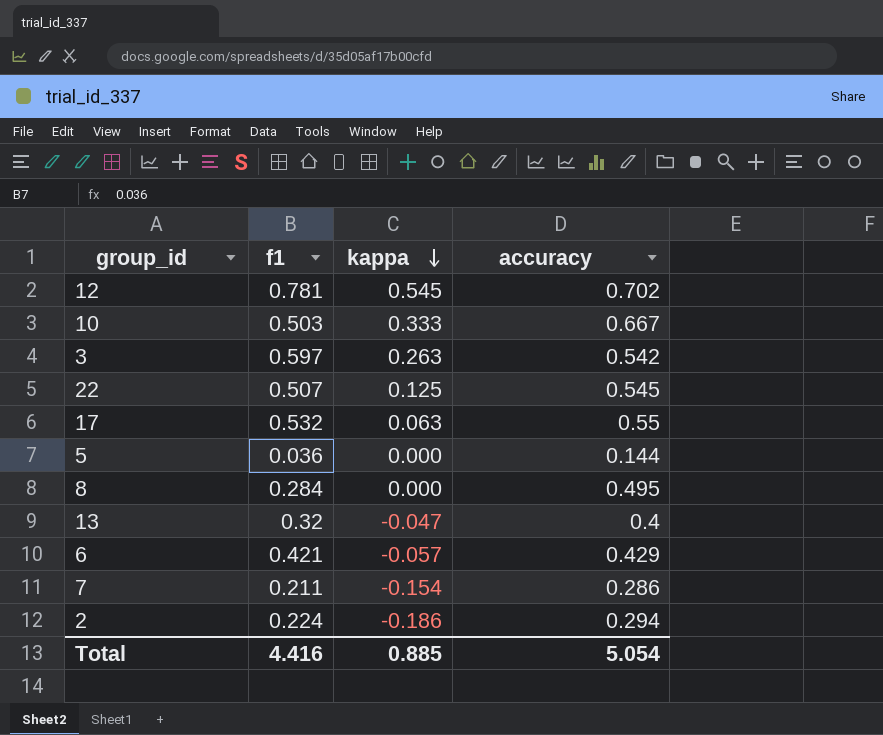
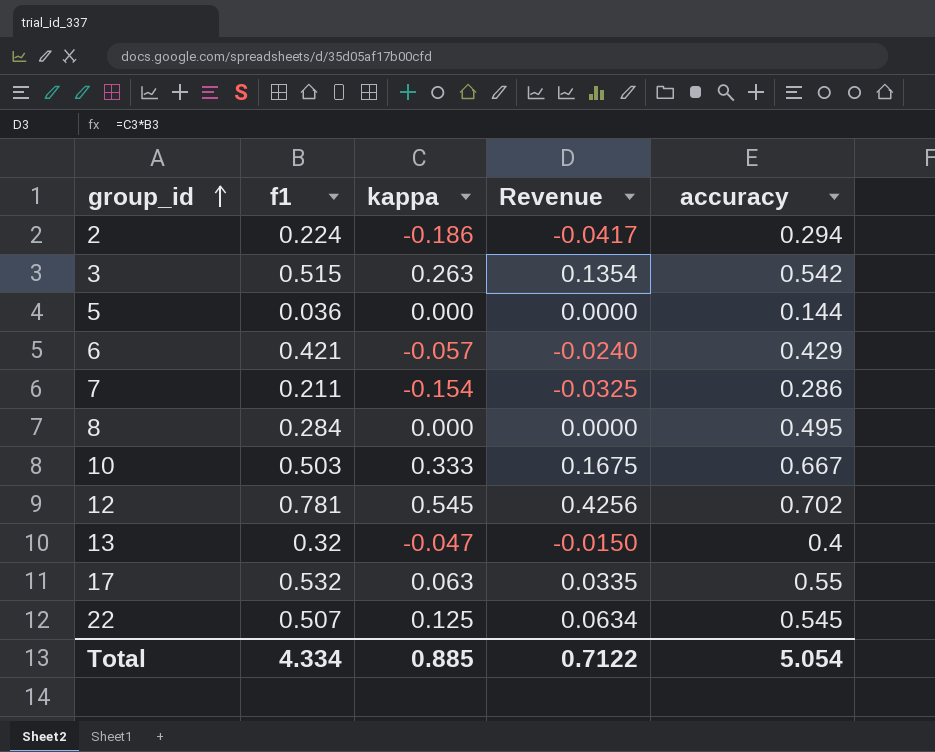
row order: kappa descending -> group_id ascending
column Revenue | formula: none -> [f1] * [kappa]
3 | f1: 0.597 -> 0.515
Total | f1: 4.416 -> 4.334

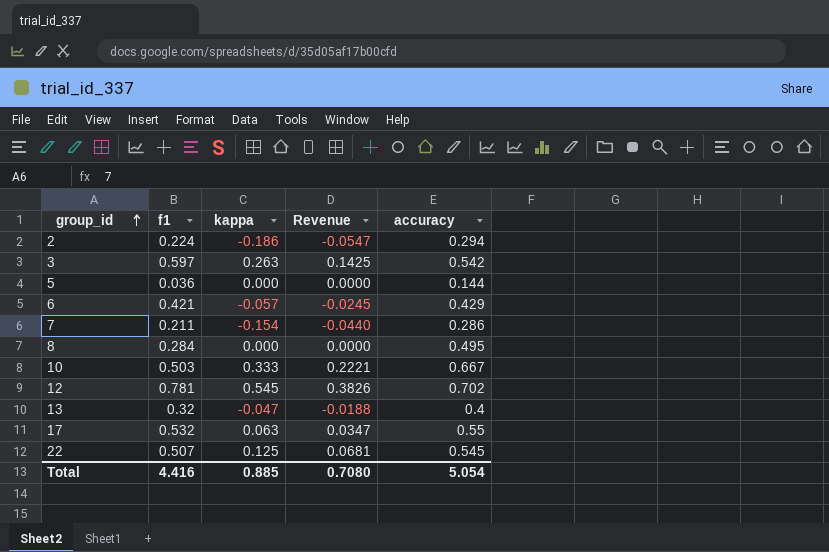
column Revenue | formula: [f1] * [kappa] -> [kappa] * [accuracy]
3 | f1: 0.515 -> 0.597
Total | f1: 4.334 -> 4.416
Total | Revenue: 0.7122 -> 0.7080

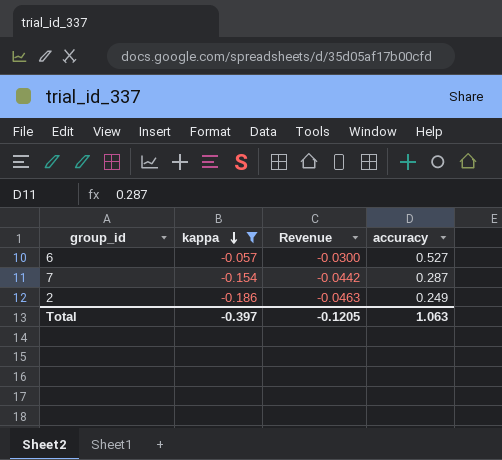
filter: none -> kappa <= -0.057
row order: group_id ascending -> kappa descending
column f1 | position: 2 -> none
6 | Revenue: -0.0245 -> -0.0300
6 | accuracy: 0.429 -> 0.527
7 | Revenue: -0.0440 -> -0.0442
7 | accuracy: 0.286 -> 0.287
2 | Revenue: -0.0547 -> -0.0463
2 | accuracy: 0.294 -> 0.249
Total | kappa: 0.885 -> -0.397
Total | Revenue: 0.7080 -> -0.1205
Total | accuracy: 5.054 -> 1.063

